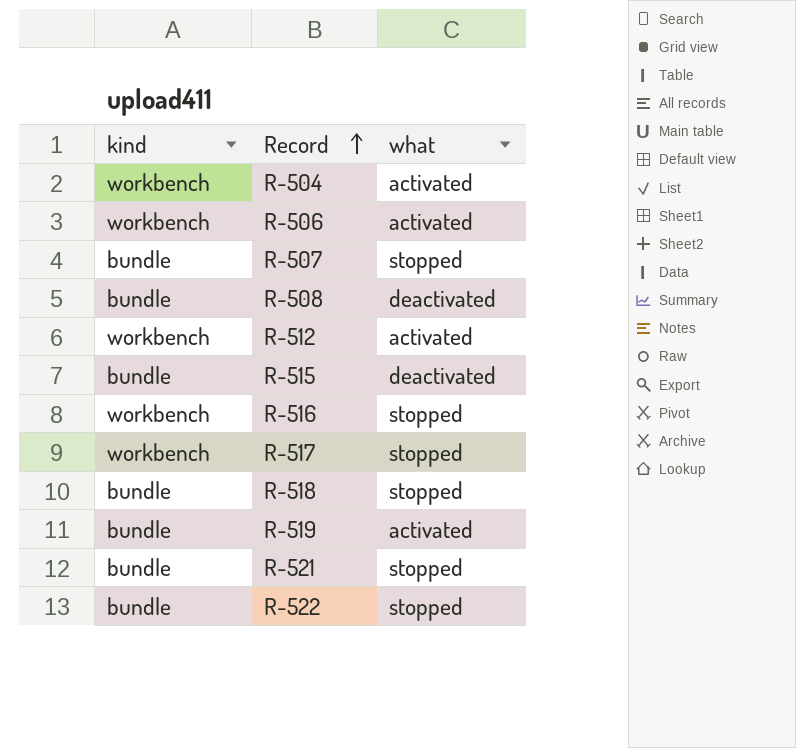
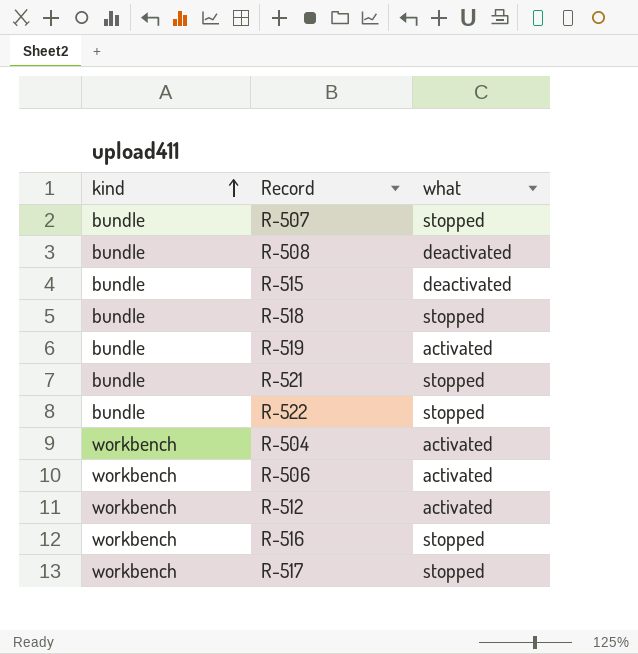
row order: Record ascending -> kind ascending

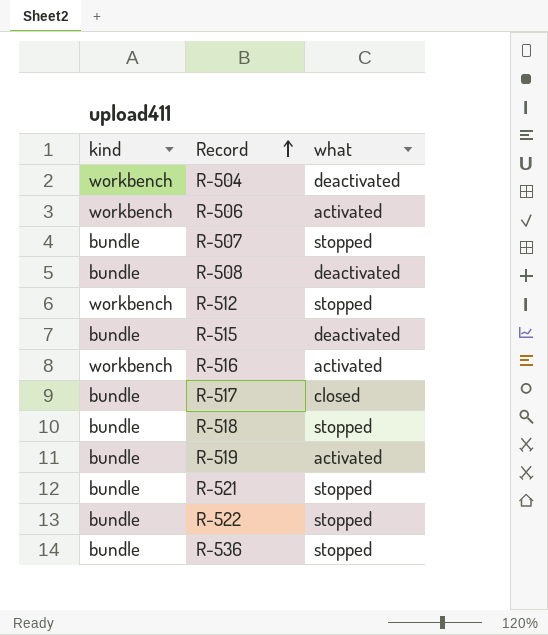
row order: kind ascending -> Record ascending
R-504 | what: activated -> deactivated
R-512 | what: activated -> stopped
R-516 | what: stopped -> activated
R-517 | kind: workbench -> bundle
R-517 | what: stopped -> closed
row R-536: none -> bundle | stopped

